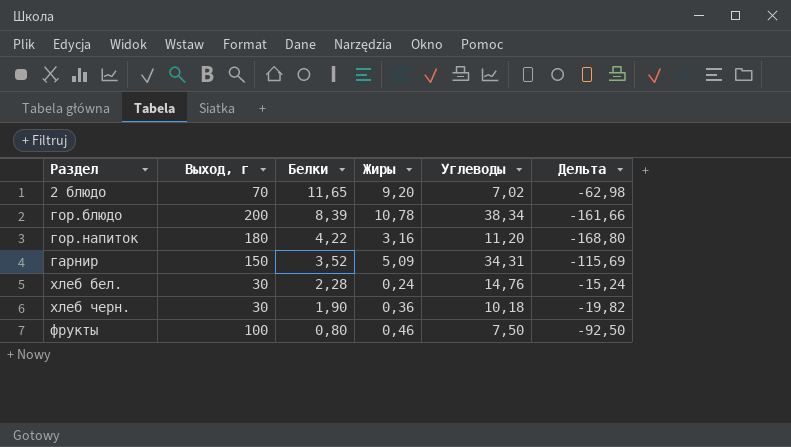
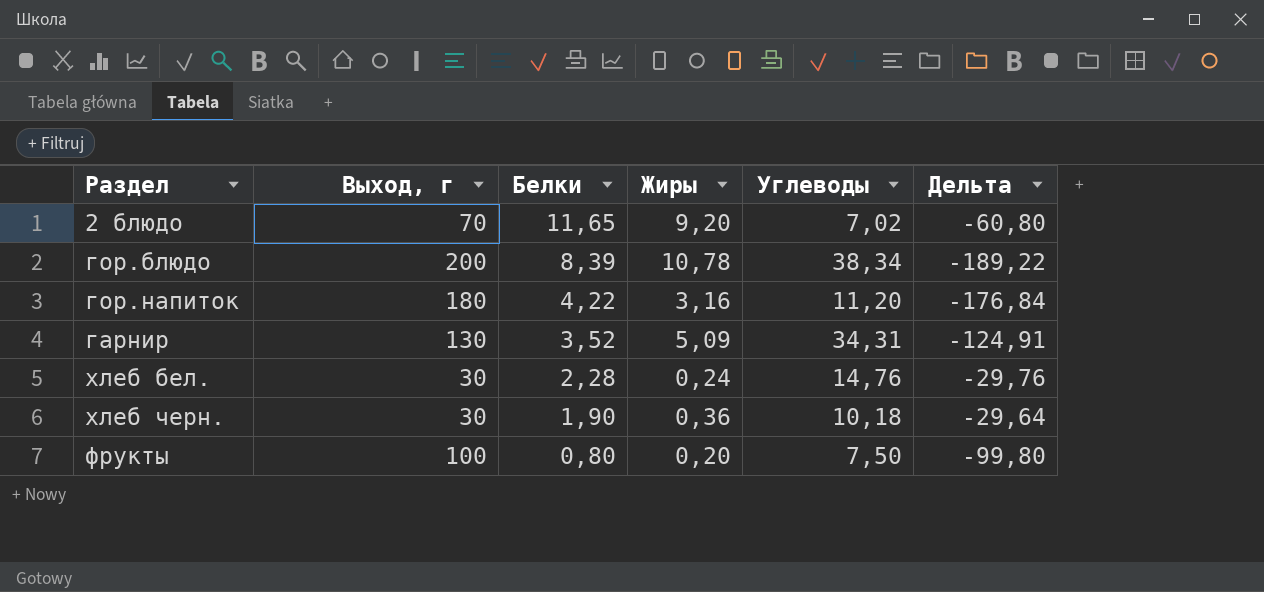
column Дельта | formula: [Углеводы] - [Выход, г] -> [Жиры] - [Выход, г]
гарнир | Выход, г: 150 -> 130
фрукты | Жиры: 0,46 -> 0,20

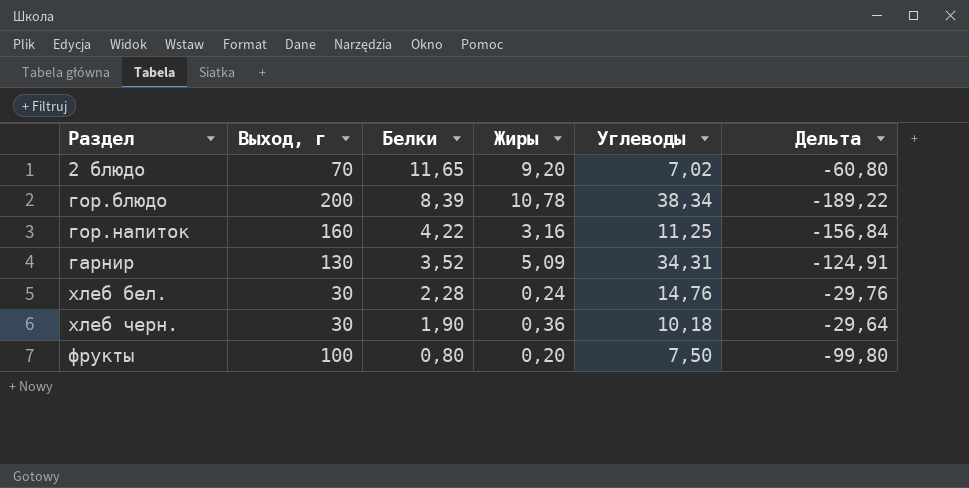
гор.напиток | Выход, г: 180 -> 160
гор.напиток | Углеводы: 11,20 -> 11,25
гор.напиток | Дельта: -176,84 -> -156,84

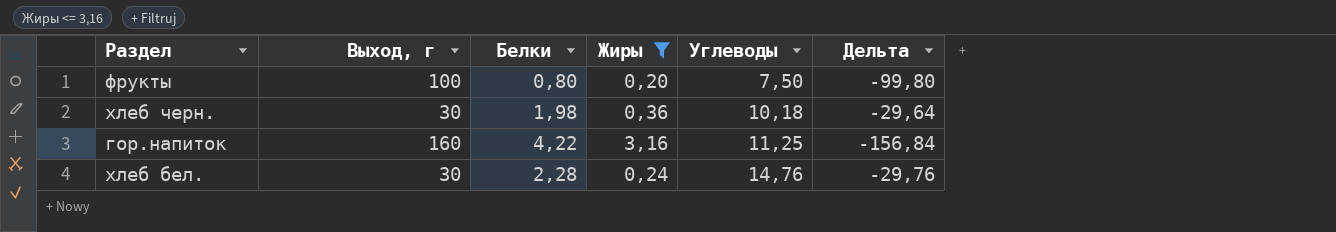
filter: none -> Жиры <= 3,16
row order: Белки descending -> Углеводы ascending
хлеб черн. | Белки: 1,90 -> 1,98

